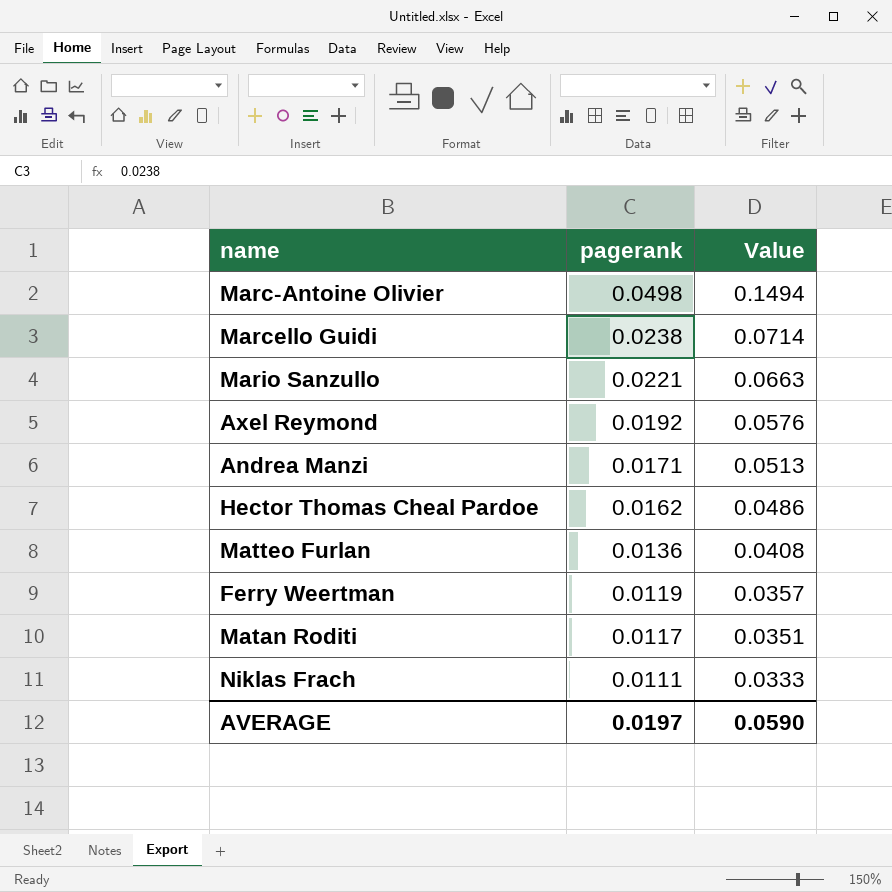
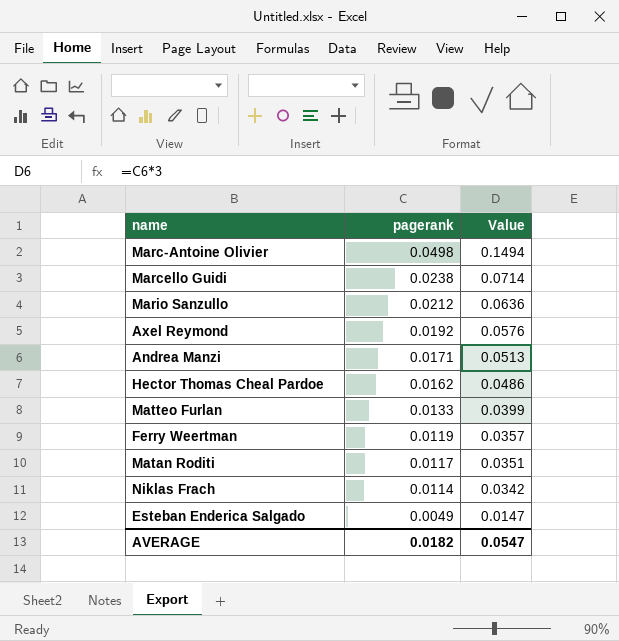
Mario Sanzullo | pagerank: 0.0221 -> 0.0212
Mario Sanzullo | Value: 0.0663 -> 0.0636
Matteo Furlan | pagerank: 0.0136 -> 0.0133
Matteo Furlan | Value: 0.0408 -> 0.0399
Niklas Frach | pagerank: 0.0111 -> 0.0114
Niklas Frach | Value: 0.0333 -> 0.0342
row Esteban Enderica Salgado: none -> 0.0049 | 0.0147
AVERAGE | pagerank: 0.0197 -> 0.0182
AVERAGE | Value: 0.0590 -> 0.0547

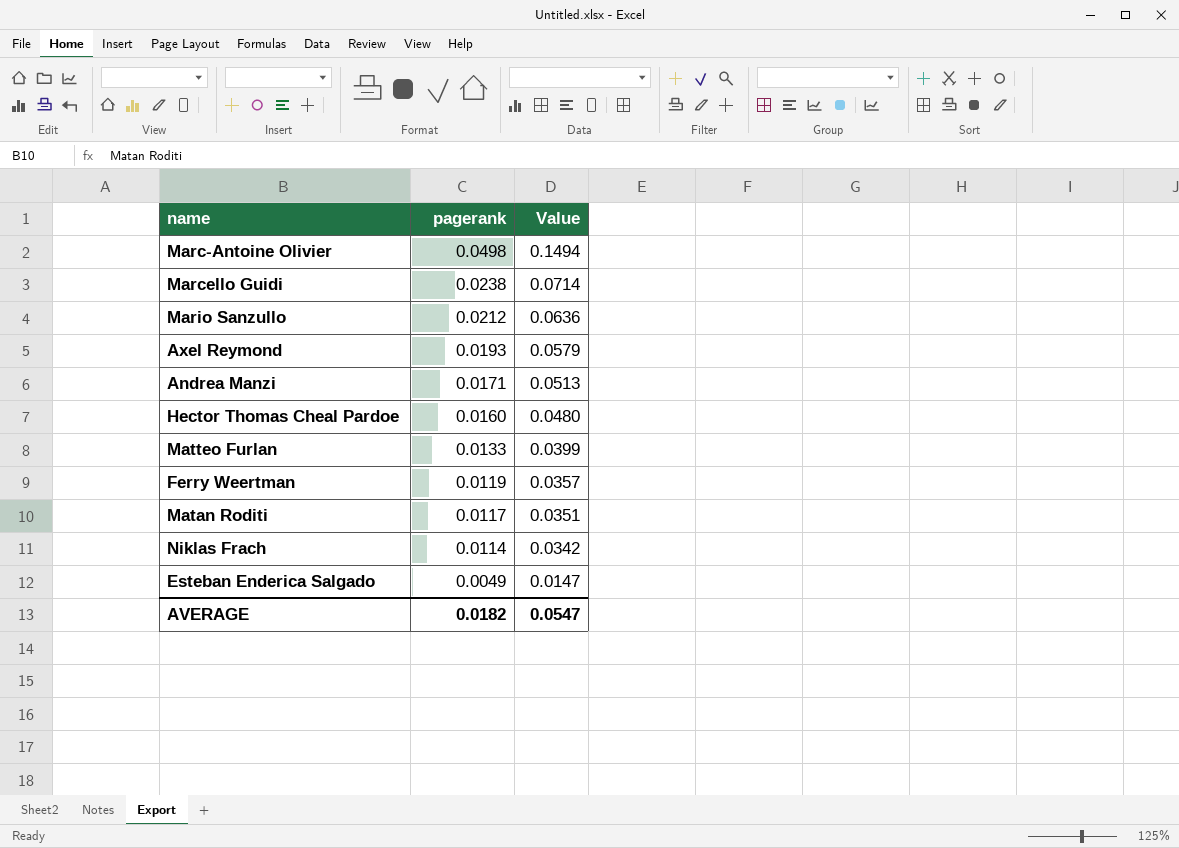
Axel Reymond | pagerank: 0.0192 -> 0.0193
Axel Reymond | Value: 0.0576 -> 0.0579
Hector Thomas Cheal Pardoe | pagerank: 0.0162 -> 0.0160
Hector Thomas Cheal Pardoe | Value: 0.0486 -> 0.0480

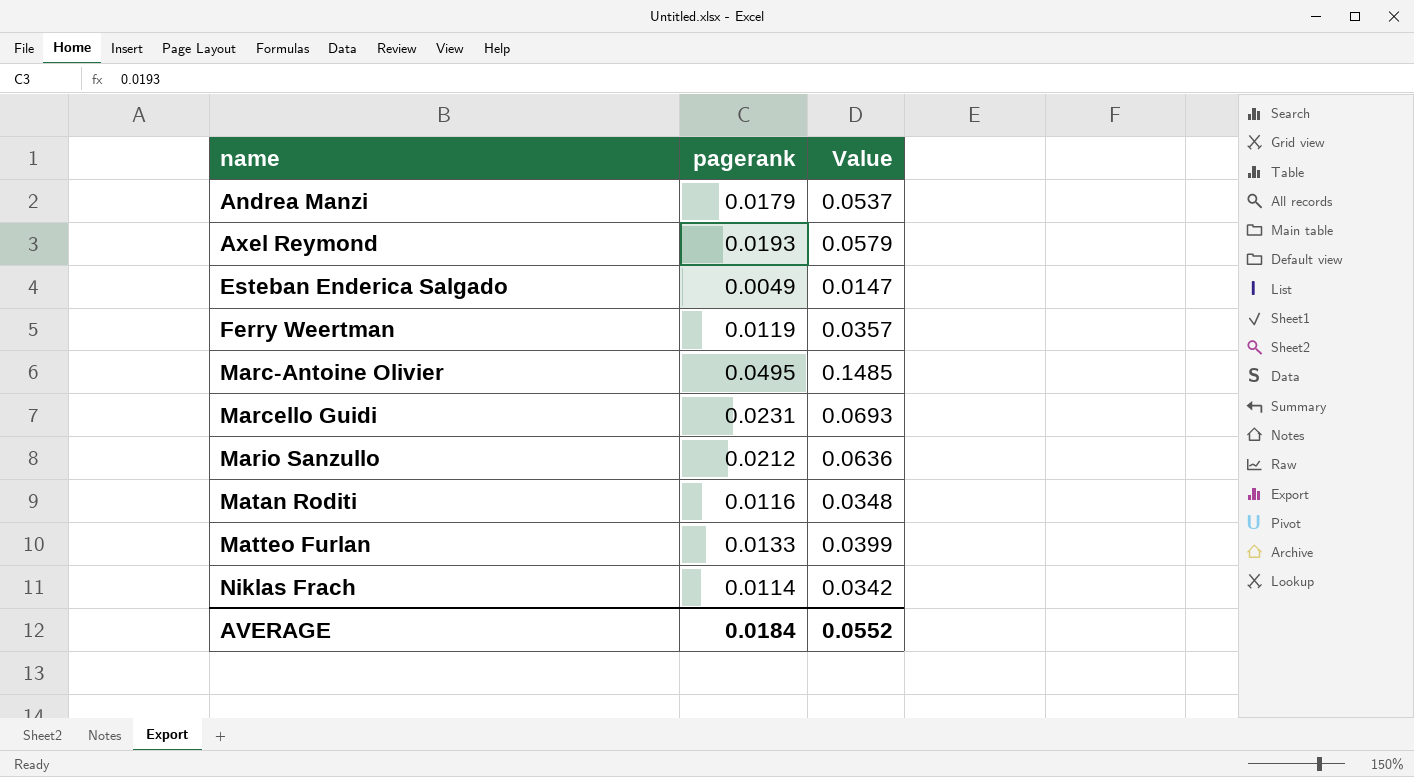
row order: pagerank descending -> name ascending
row Hector Thomas Cheal Pardoe: 0.0160 | 0.0480 -> none
Andrea Manzi | pagerank: 0.0171 -> 0.0179
Andrea Manzi | Value: 0.0513 -> 0.0537
Marc-Antoine Olivier | pagerank: 0.0498 -> 0.0495
Marc-Antoine Olivier | Value: 0.1494 -> 0.1485
Marcello Guidi | pagerank: 0.0238 -> 0.0231
Marcello Guidi | Value: 0.0714 -> 0.0693
Matan Roditi | pagerank: 0.0117 -> 0.0116
Matan Roditi | Value: 0.0351 -> 0.0348
AVERAGE | pagerank: 0.0182 -> 0.0184
AVERAGE | Value: 0.0547 -> 0.0552

